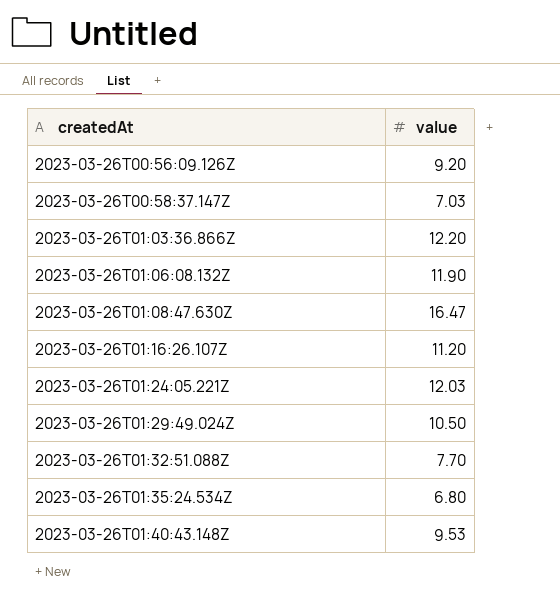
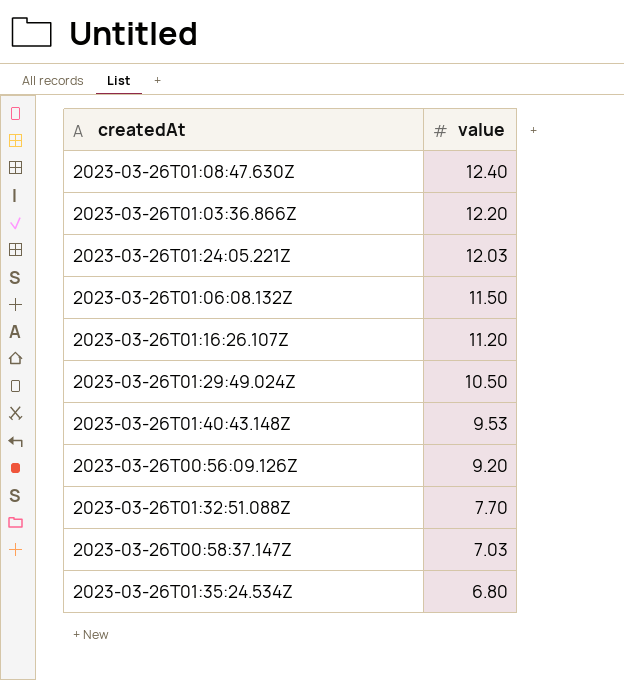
row order: createdAt ascending -> value descending
2023-03-26T01:08:47.630Z | value: 16.47 -> 12.40
2023-03-26T01:06:08.132Z | value: 11.90 -> 11.50

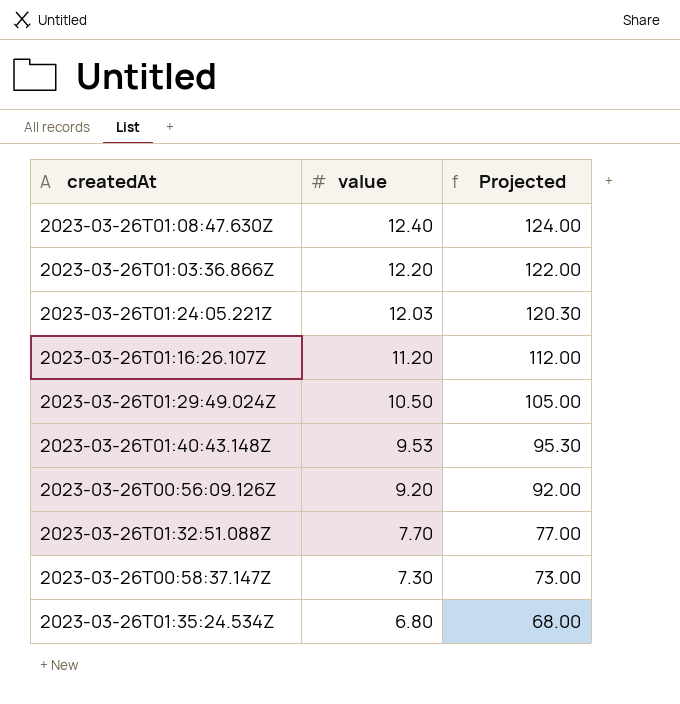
column Projected | formula: none -> [value] * 10
row 2023-03-26T01:06:08.132Z: 11.50 -> none
2023-03-26T00:58:37.147Z | value: 7.03 -> 7.30

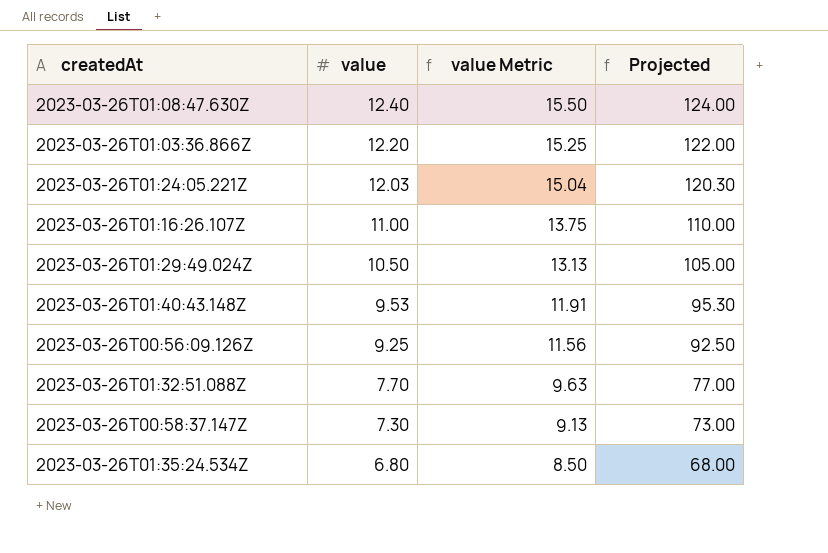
column value Metric | formula: none -> [value] * 1.25
2023-03-26T01:16:26.107Z | value: 11.20 -> 11.00
2023-03-26T01:16:26.107Z | Projected: 112.00 -> 110.00
2023-03-26T00:56:09.126Z | value: 9.20 -> 9.25
2023-03-26T00:56:09.126Z | Projected: 92.00 -> 92.50

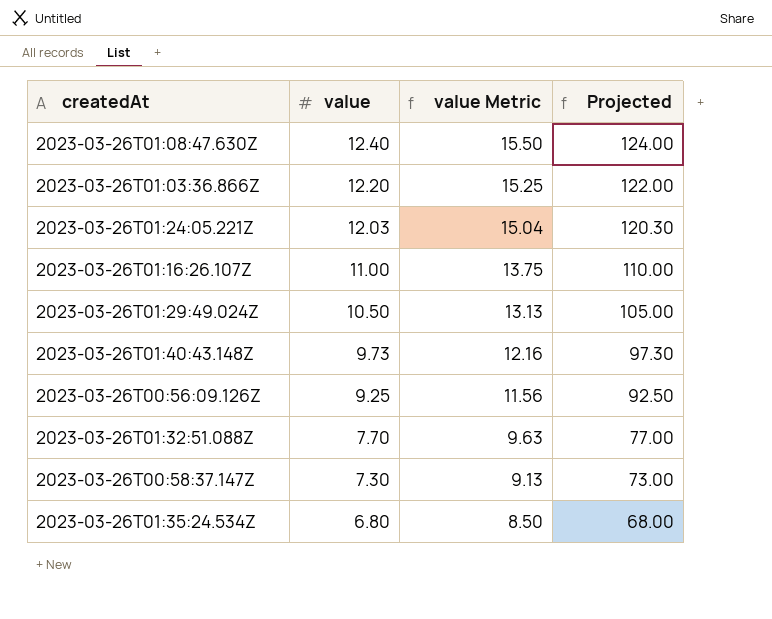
2023-03-26T01:40:43.148Z | value: 9.53 -> 9.73
2023-03-26T01:40:43.148Z | value Metric: 11.91 -> 12.16
2023-03-26T01:40:43.148Z | Projected: 95.30 -> 97.30

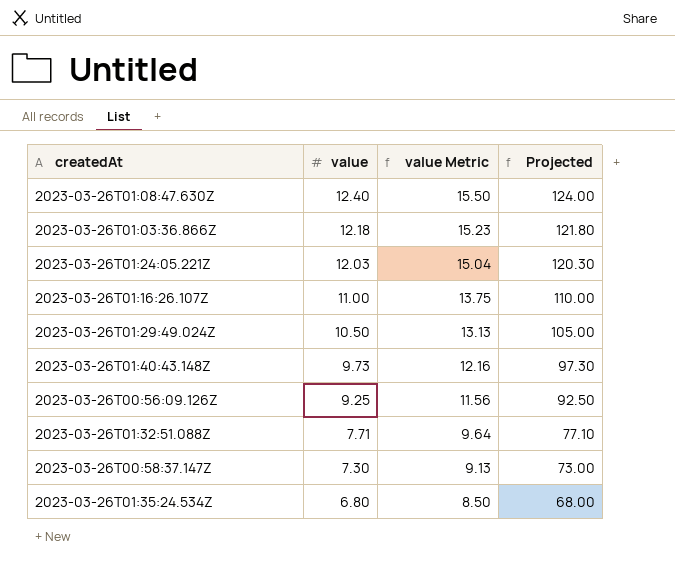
2023-03-26T01:03:36.866Z | value: 12.20 -> 12.18
2023-03-26T01:03:36.866Z | value Metric: 15.25 -> 15.23
2023-03-26T01:03:36.866Z | Projected: 122.00 -> 121.80
2023-03-26T01:32:51.088Z | value: 7.70 -> 7.71
2023-03-26T01:32:51.088Z | value Metric: 9.63 -> 9.64
2023-03-26T01:32:51.088Z | Projected: 77.00 -> 77.10

